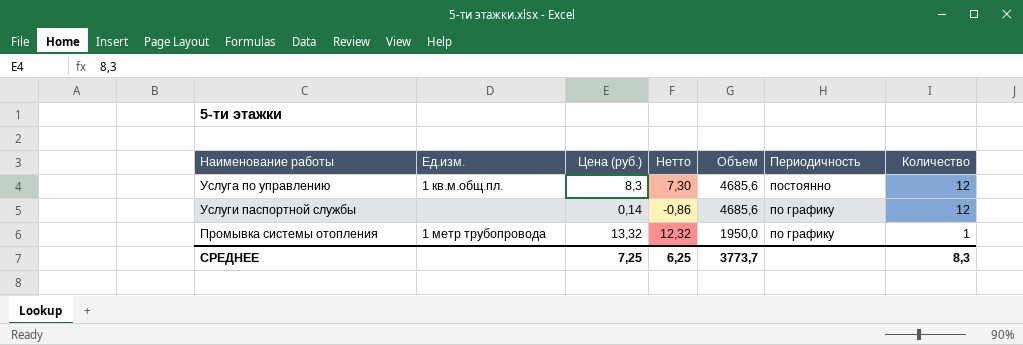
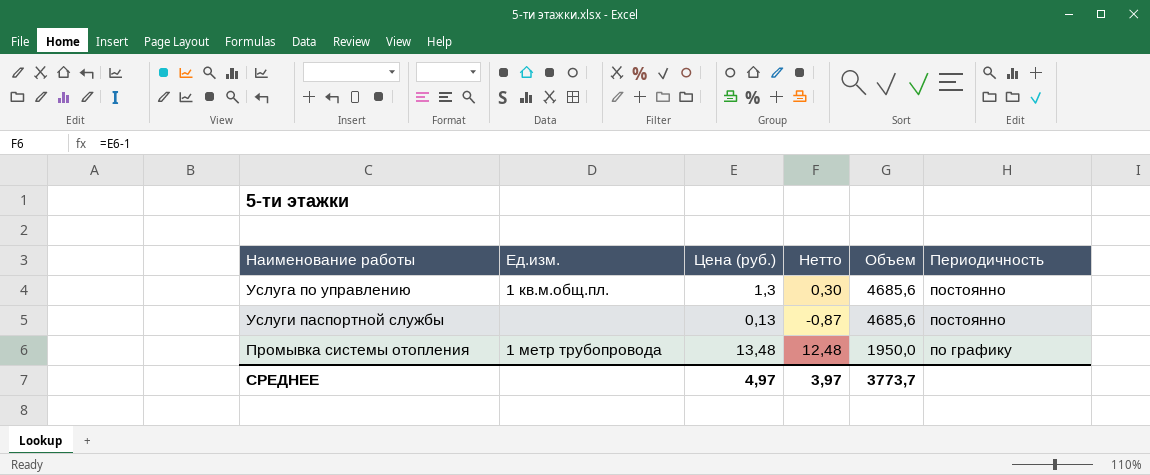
column Количество | position: 7 -> none
Услуга по управлению | Цена (руб.): 8,3 -> 1,3
Услуга по управлению | Нетто: 7,30 -> 0,30
Услуги паспортной службы | Цена (руб.): 0,14 -> 0,13
Услуги паспортной службы | Нетто: -0,86 -> -0,87
Услуги паспортной службы | Периодичность: по графику -> постоянно
Промывка системы отопления | Цена (руб.): 13,32 -> 13,48
Промывка системы отопления | Нетто: 12,32 -> 12,48
СРЕДНЕЕ | Цена (руб.): 7,25 -> 4,97
СРЕДНЕЕ | Нетто: 6,25 -> 3,97

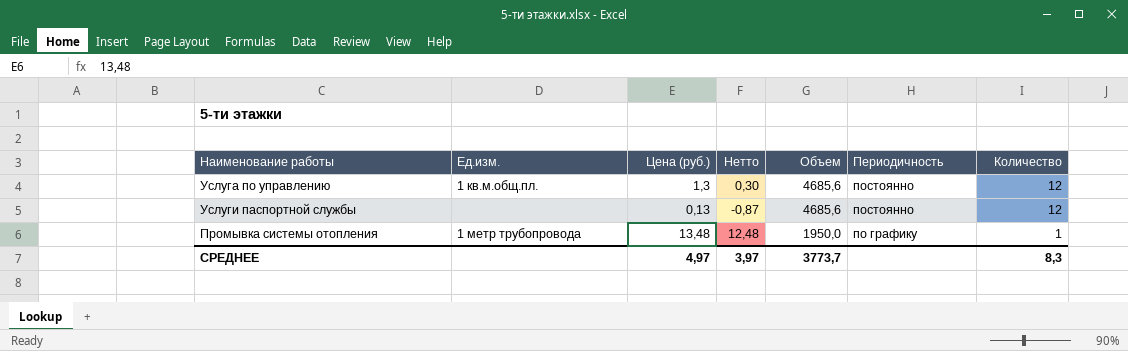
column Количество | position: none -> 7

